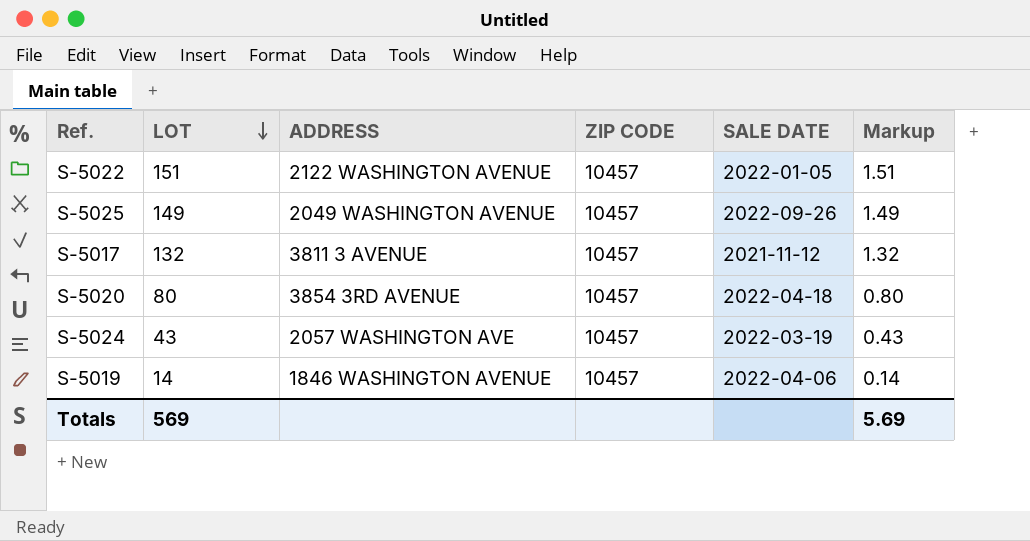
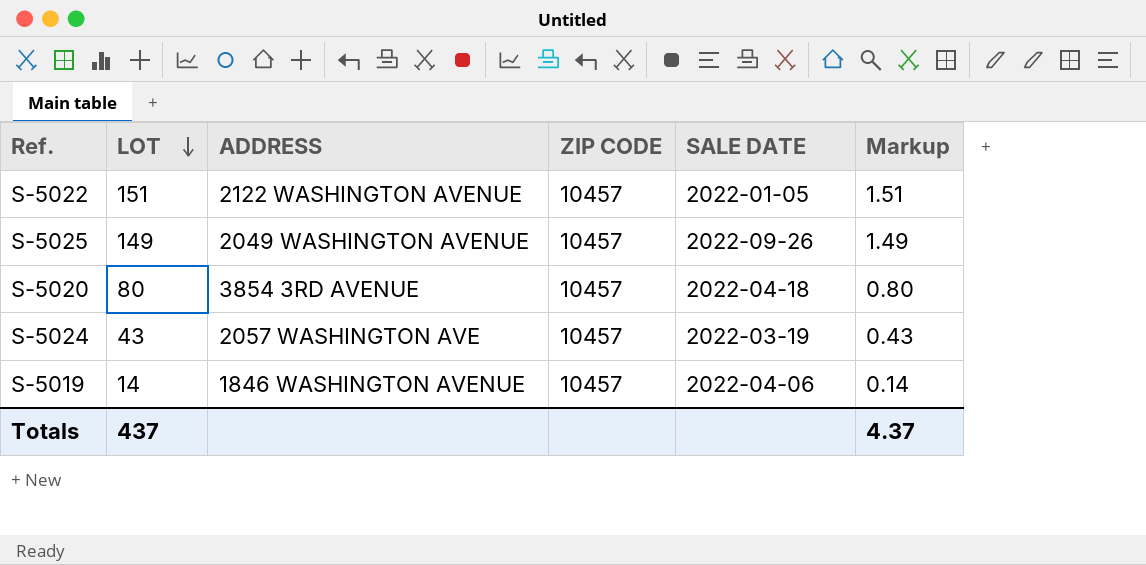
row S-5017: 132 | 3811 3 AVENUE | 10457 | 2021-11-12 | 1.32 -> none
Totals | LOT: 569 -> 437
Totals | Markup: 5.69 -> 4.37

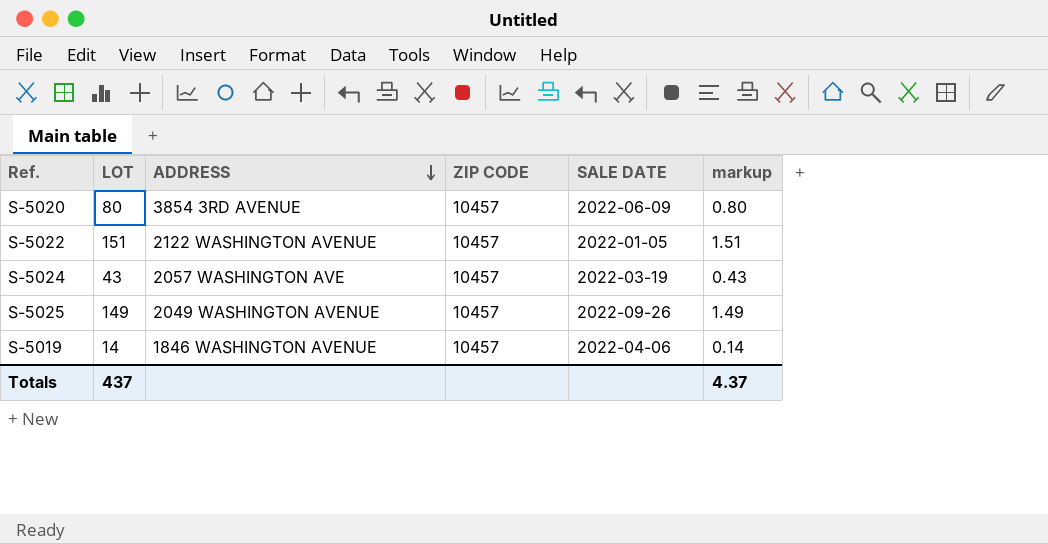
row order: LOT descending -> ADDRESS descending
column name: Markup -> markup
S-5020 | SALE DATE: 2022-04-18 -> 2022-06-09

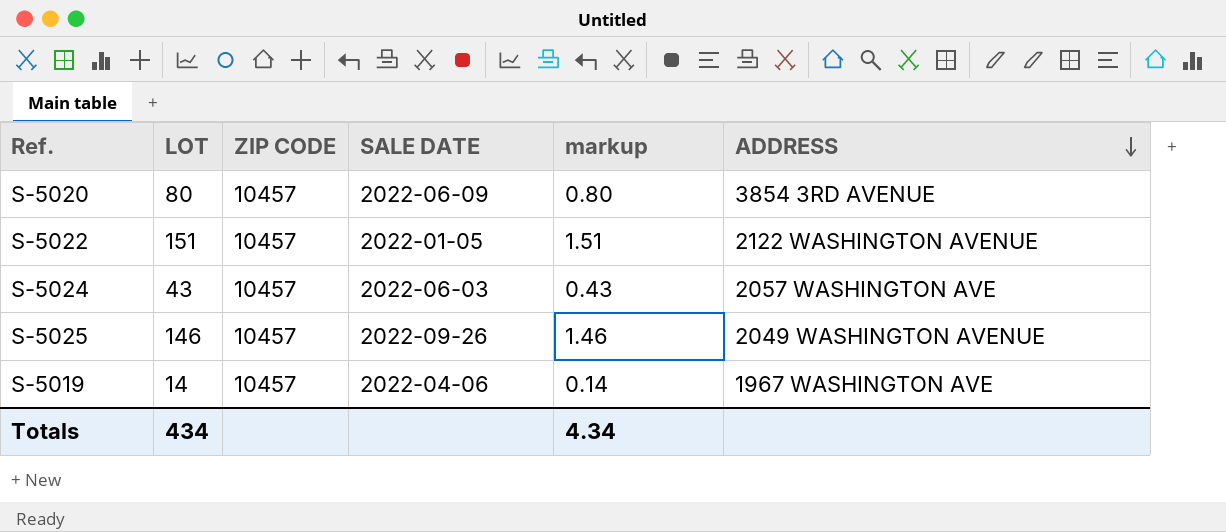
column ADDRESS | position: 3 -> 6
S-5024 | SALE DATE: 2022-03-19 -> 2022-06-03
S-5025 | LOT: 149 -> 146
S-5025 | markup: 1.49 -> 1.46
S-5019 | ADDRESS: 1846 WASHINGTON AVENUE -> 1967 WASHINGTON AVE
Totals | LOT: 437 -> 434
Totals | markup: 4.37 -> 4.34

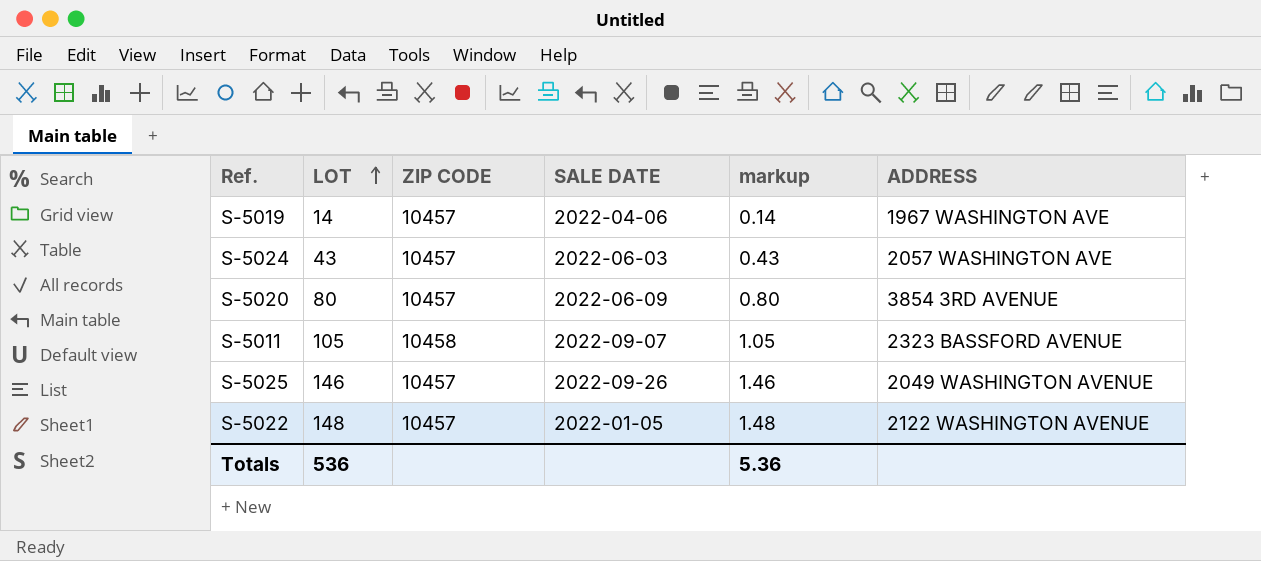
row order: ADDRESS descending -> LOT ascending
row S-5011: none -> 105 | 10458 | 2022-09-07 | 1.05 | 2323 BASSFORD AVENUE
S-5022 | LOT: 151 -> 148
S-5022 | markup: 1.51 -> 1.48
Totals | LOT: 434 -> 536
Totals | markup: 4.34 -> 5.36

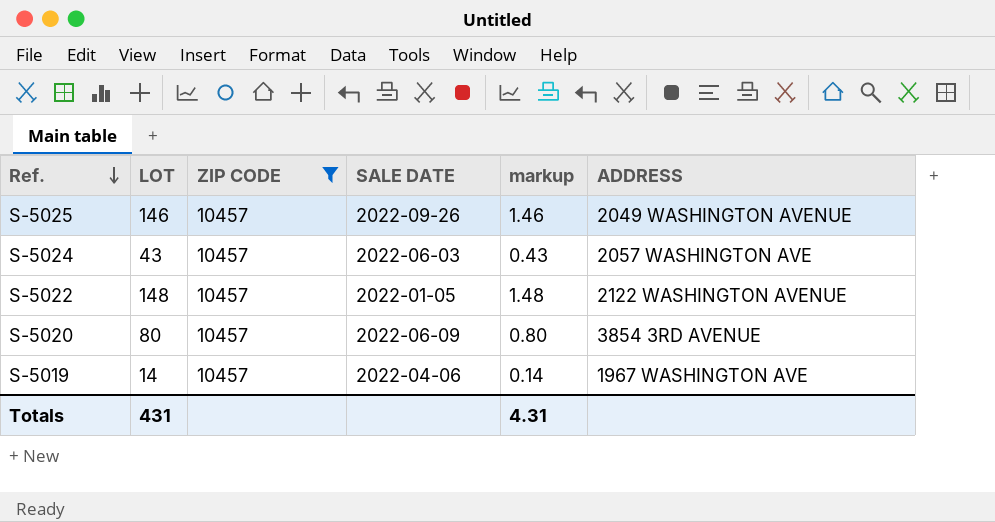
filter: none -> ZIP CODE = 10457
row order: LOT ascending -> Ref. descending
Totals | LOT: 536 -> 431
Totals | markup: 5.36 -> 4.31

